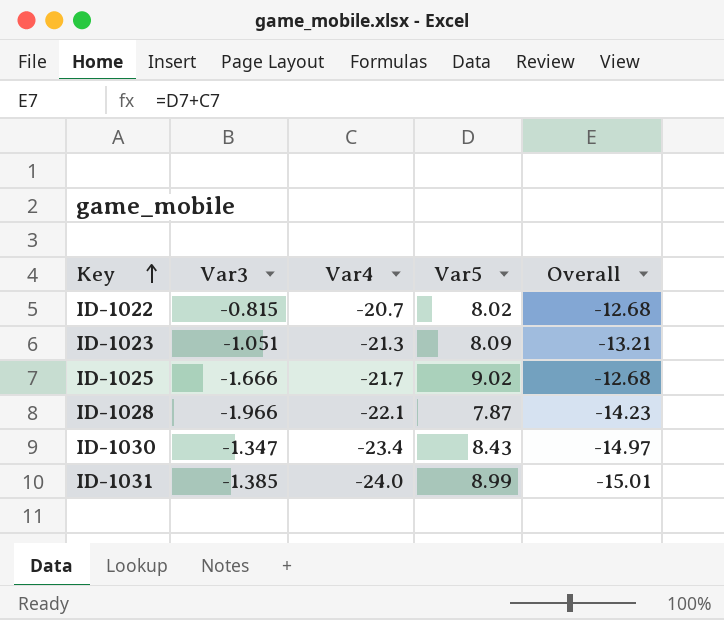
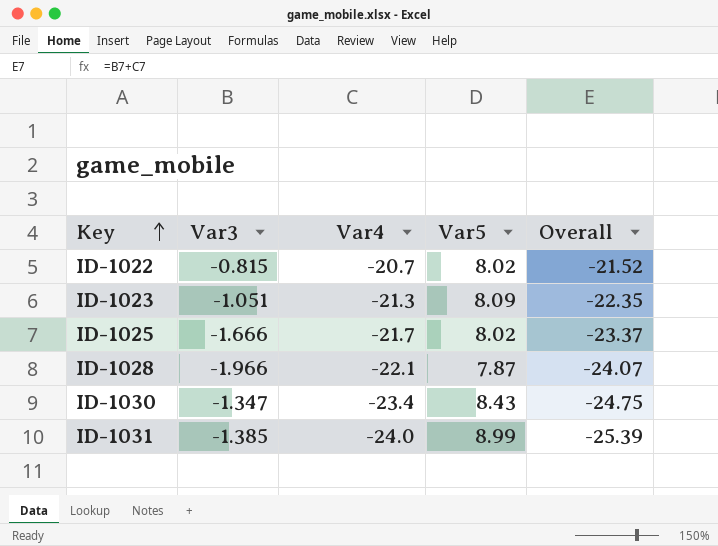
column Overall | formula: [Var4] + [Var5] -> [Var3] + [Var4]
ID-1025 | Var5: 9.02 -> 8.02

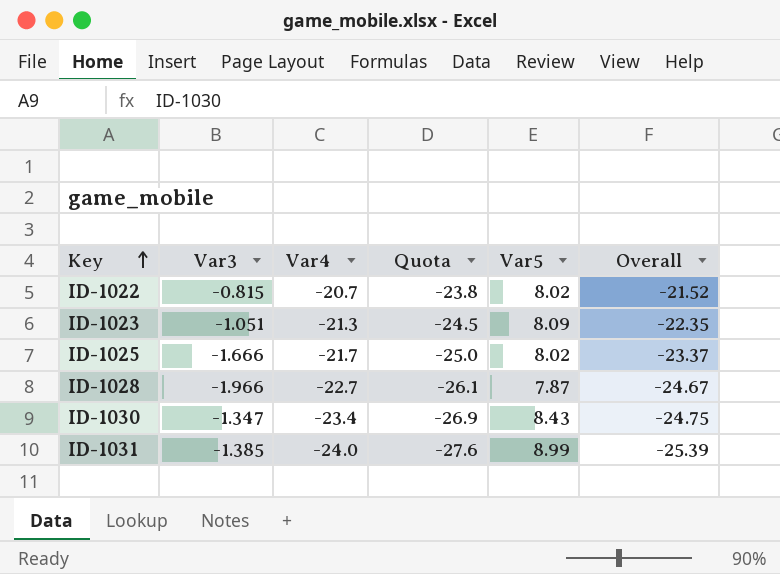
column Quota | formula: none -> [Var4] * 1.15
ID-1028 | Var4: -22.1 -> -22.7
ID-1028 | Overall: -24.07 -> -24.67

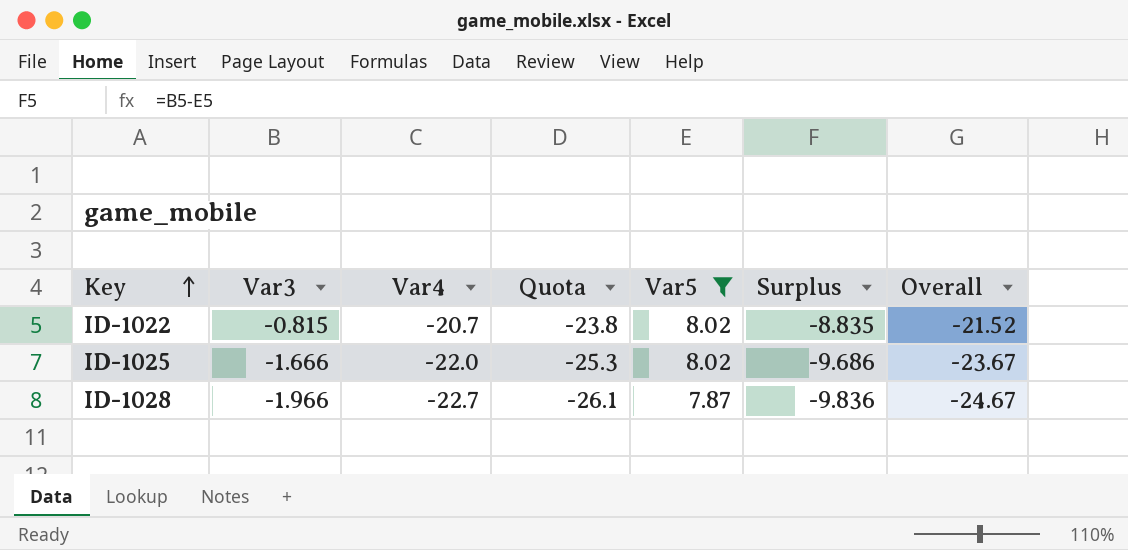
filter: none -> Var5 <= 8.02
column Surplus | formula: none -> [Var3] - [Var5]
ID-1025 | Var4: -21.7 -> -22.0
ID-1025 | Quota: -25.0 -> -25.3
ID-1025 | Overall: -23.37 -> -23.67

